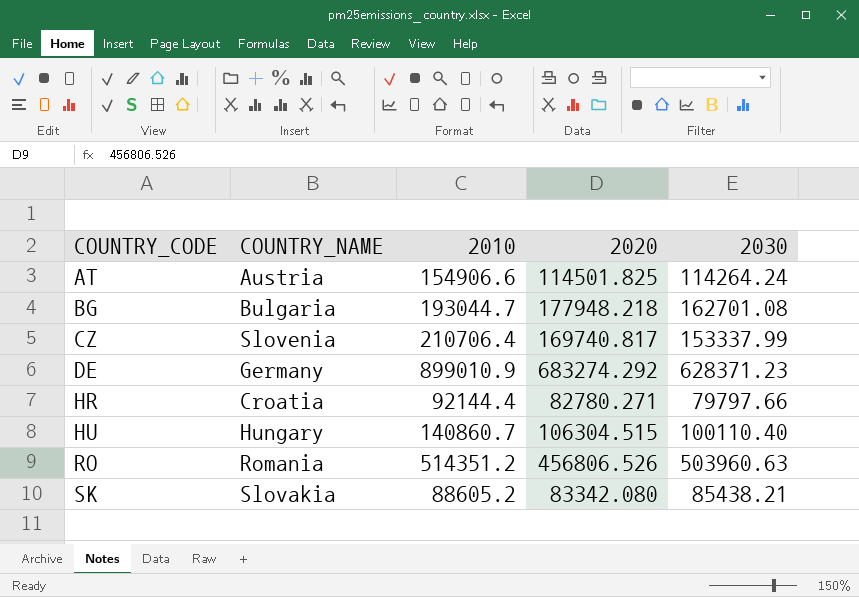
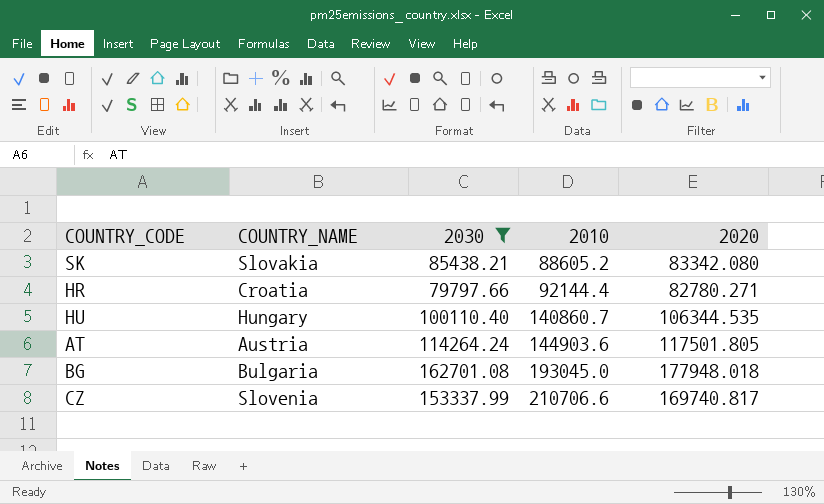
filter: none -> 2030 <= 162701.08
row order: COUNTRY_CODE ascending -> 2010 ascending
column 2030 | position: 5 -> 3
HU | 2020: 106304.515 -> 106344.535
AT | 2010: 154906.6 -> 144903.6
AT | 2020: 114501.825 -> 117501.805
BG | 2010: 193044.7 -> 193045.0
BG | 2020: 177948.218 -> 177948.018
CZ | 2010: 210706.4 -> 210706.6

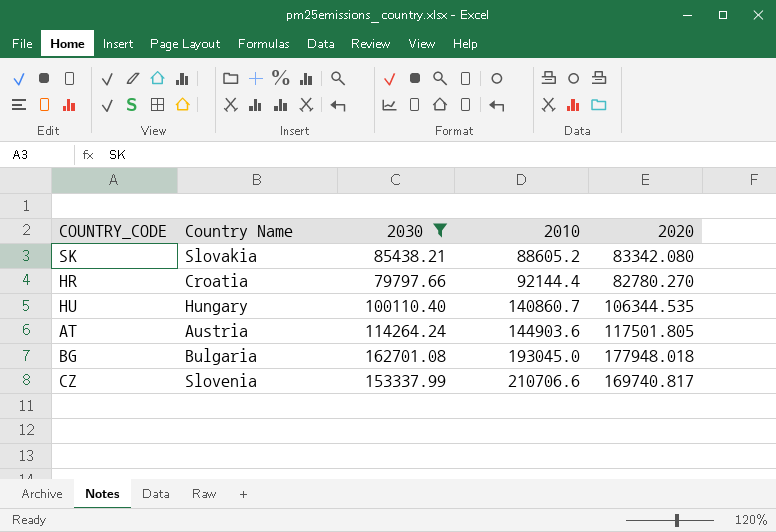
column name: COUNTRY_NAME -> Country Name
HR | 2020: 82780.271 -> 82780.270

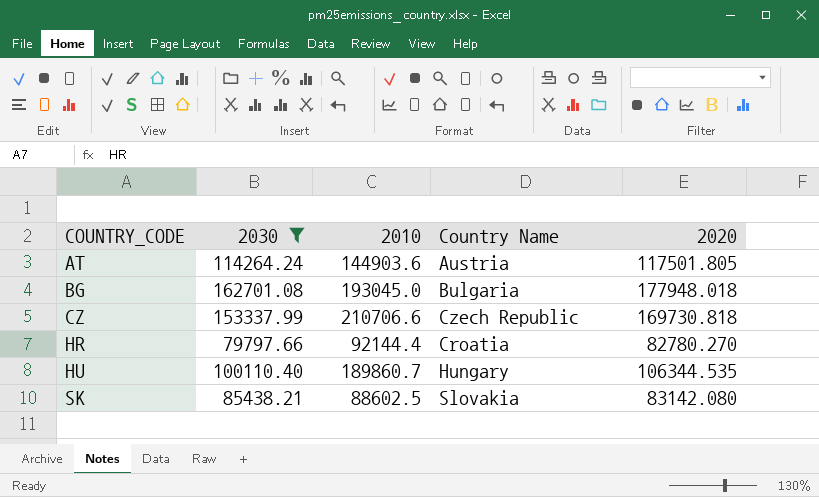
row order: 2010 ascending -> COUNTRY_CODE ascending
column Country Name | position: 2 -> 4
CZ | Country Name: Slovenia -> Czech Republic
CZ | 2020: 169740.817 -> 169730.818
HU | 2010: 140860.7 -> 189860.7
SK | 2010: 88605.2 -> 88602.5
SK | 2020: 83342.080 -> 83142.080

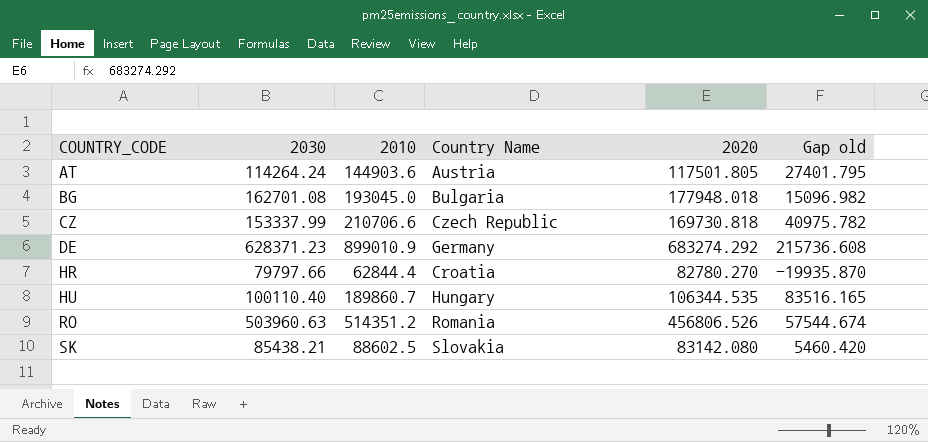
filter: 2030 <= 162701.08 -> none
column Gap old | formula: none -> [2010] - [2020]
HR | 2010: 92144.4 -> 62844.4

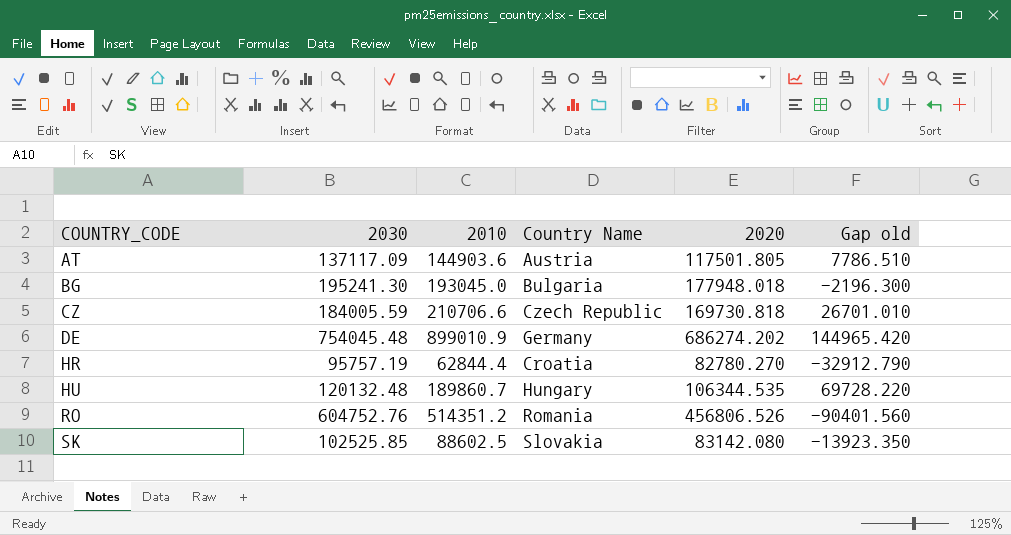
column Gap old | formula: [2010] - [2020] -> [2010] - [2030]
AT | 2030: 114264.24 -> 137117.09
BG | 2030: 162701.08 -> 195241.30
CZ | 2030: 153337.99 -> 184005.59
DE | 2030: 628371.23 -> 754045.48
DE | 2020: 683274.292 -> 686274.202
HR | 2030: 79797.66 -> 95757.19
HU | 2030: 100110.40 -> 120132.48
RO | 2030: 503960.63 -> 604752.76
SK | 2030: 85438.21 -> 102525.85

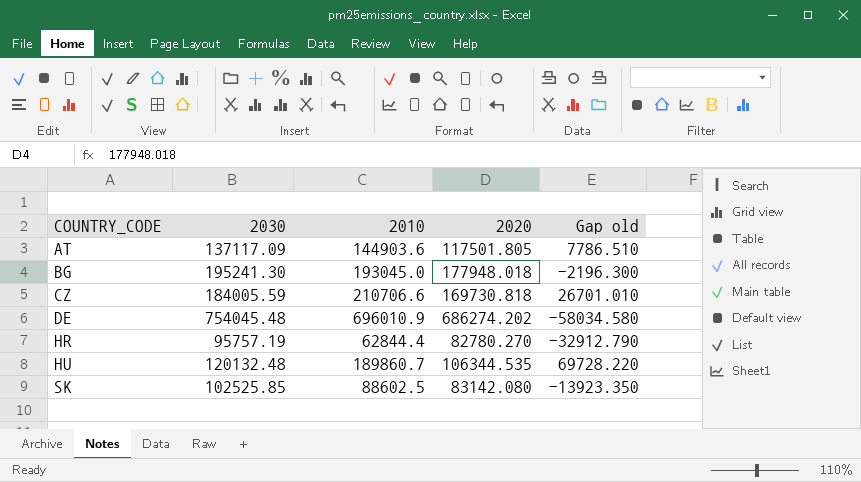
column Country Name | position: 4 -> none
row RO: 604752.76 | 514351.2 | Romania | 456806.526 | -90401.560 -> none
DE | 2010: 899010.9 -> 696010.9
DE | Gap old: 144965.420 -> -58034.580

